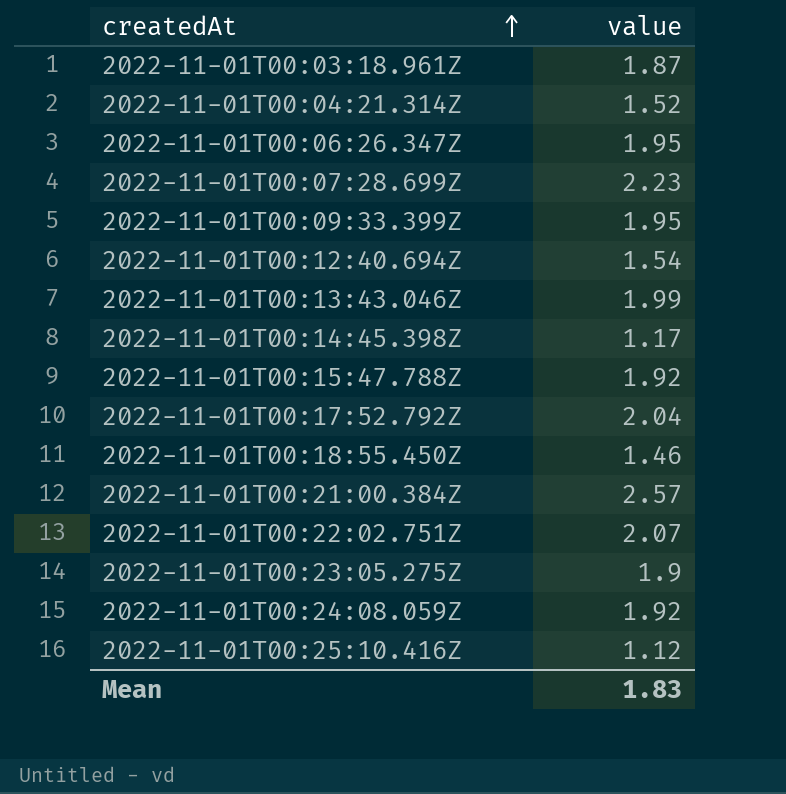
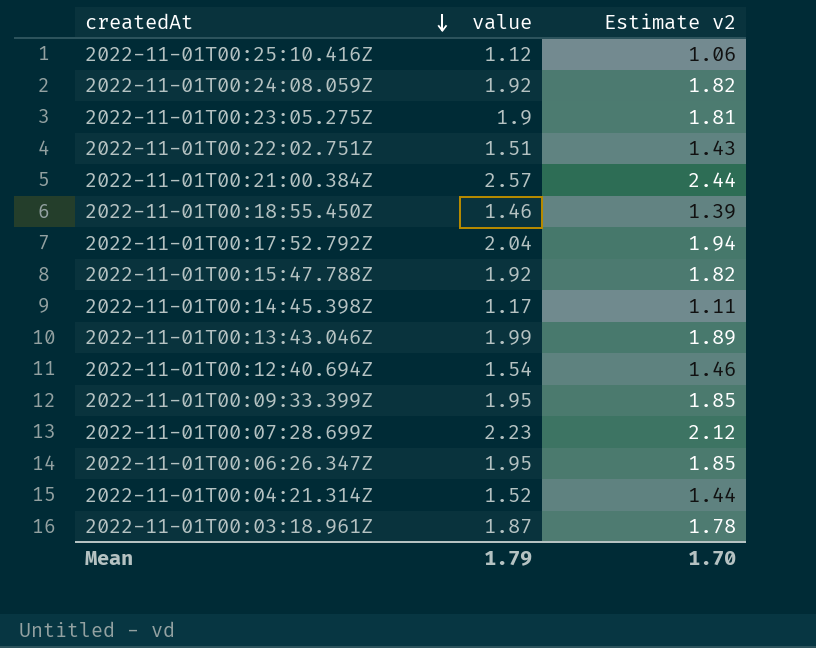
row order: createdAt ascending -> createdAt descending
column Estimate v2 | formula: none -> [value] * 0.95
2022-11-01T00:22:02.751Z | value: 2.07 -> 1.51
Mean | value: 1.83 -> 1.79

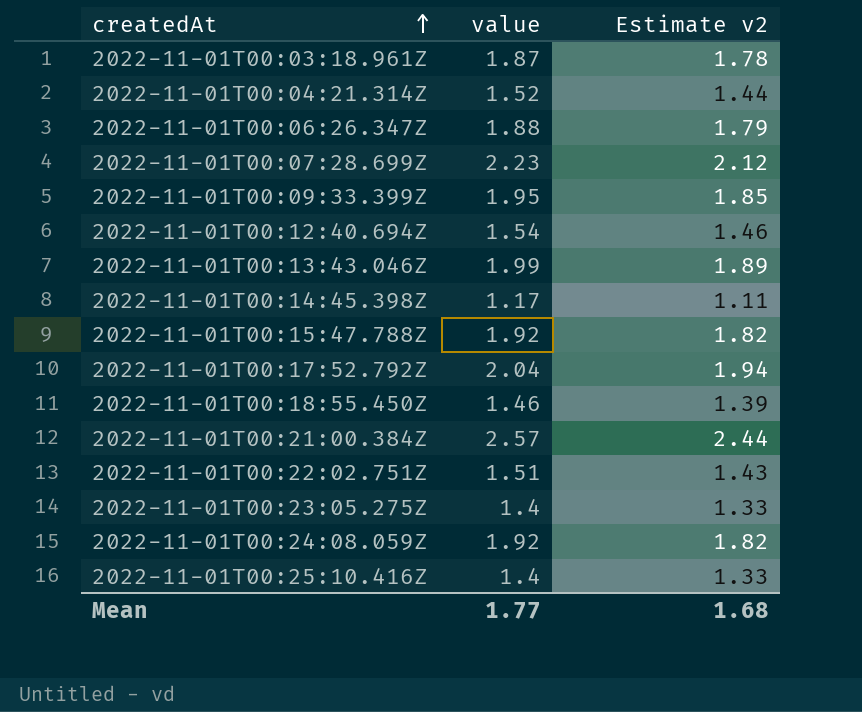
row order: createdAt descending -> createdAt ascending
2022-11-01T00:06:26.347Z | value: 1.95 -> 1.88
2022-11-01T00:06:26.347Z | Estimate v2: 1.85 -> 1.79
2022-11-01T00:23:05.275Z | value: 1.9 -> 1.4
2022-11-01T00:23:05.275Z | Estimate v2: 1.81 -> 1.33
2022-11-01T00:25:10.416Z | value: 1.12 -> 1.4
2022-11-01T00:25:10.416Z | Estimate v2: 1.06 -> 1.33
Mean | value: 1.79 -> 1.77
Mean | Estimate v2: 1.70 -> 1.68

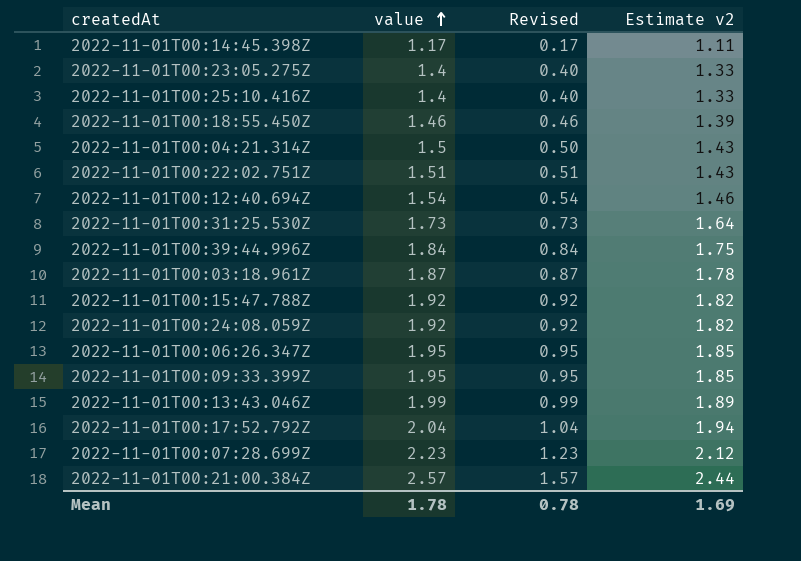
row order: createdAt ascending -> value ascending
column Revised | formula: none -> [value] - 1
2022-11-01T00:04:21.314Z | value: 1.52 -> 1.5
2022-11-01T00:04:21.314Z | Estimate v2: 1.44 -> 1.43
row 2022-11-01T00:31:25.530Z: none -> 1.73 | 0.73 | 1.64
row 2022-11-01T00:39:44.996Z: none -> 1.84 | 0.84 | 1.75
2022-11-01T00:06:26.347Z | value: 1.88 -> 1.95
2022-11-01T00:06:26.347Z | Estimate v2: 1.79 -> 1.85
Mean | value: 1.77 -> 1.78
Mean | Estimate v2: 1.68 -> 1.69

